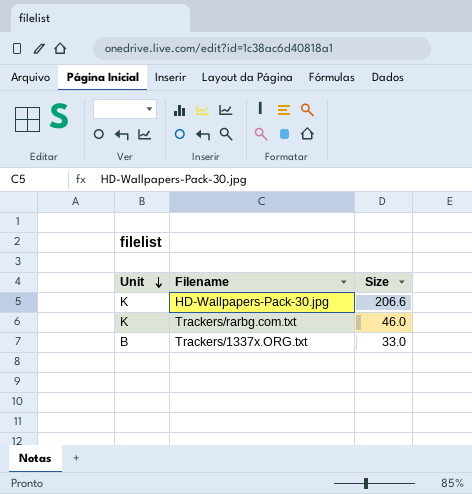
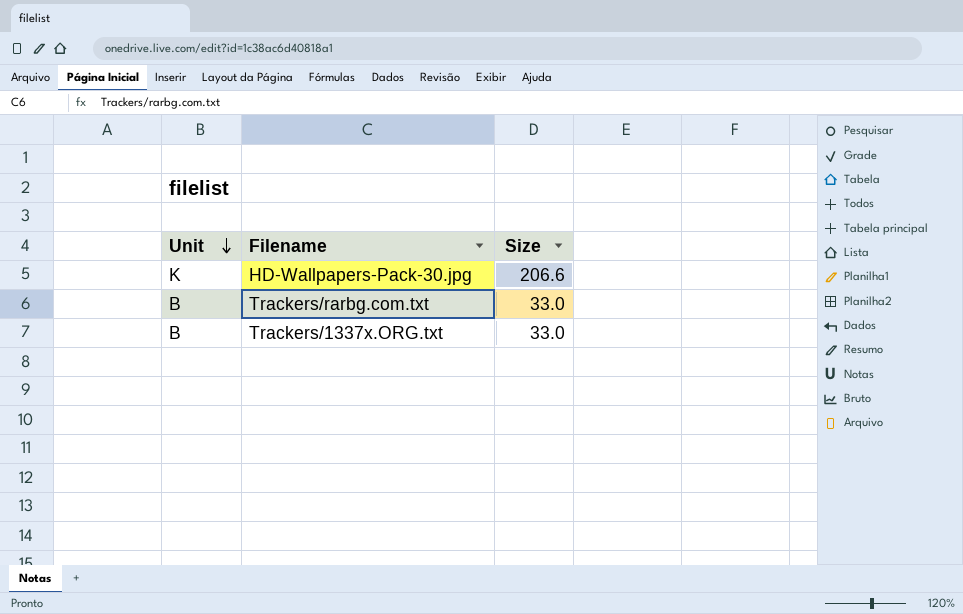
Trackers/rarbg.com.txt | Unit: K -> B
Trackers/rarbg.com.txt | Size: 46.0 -> 33.0

